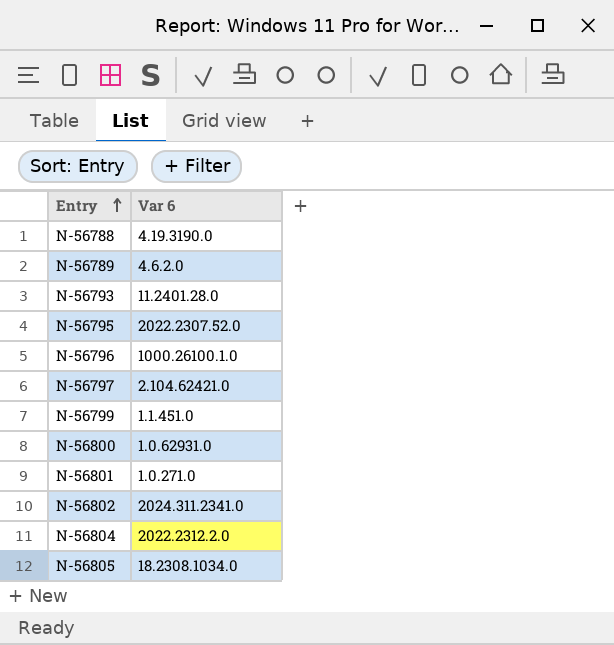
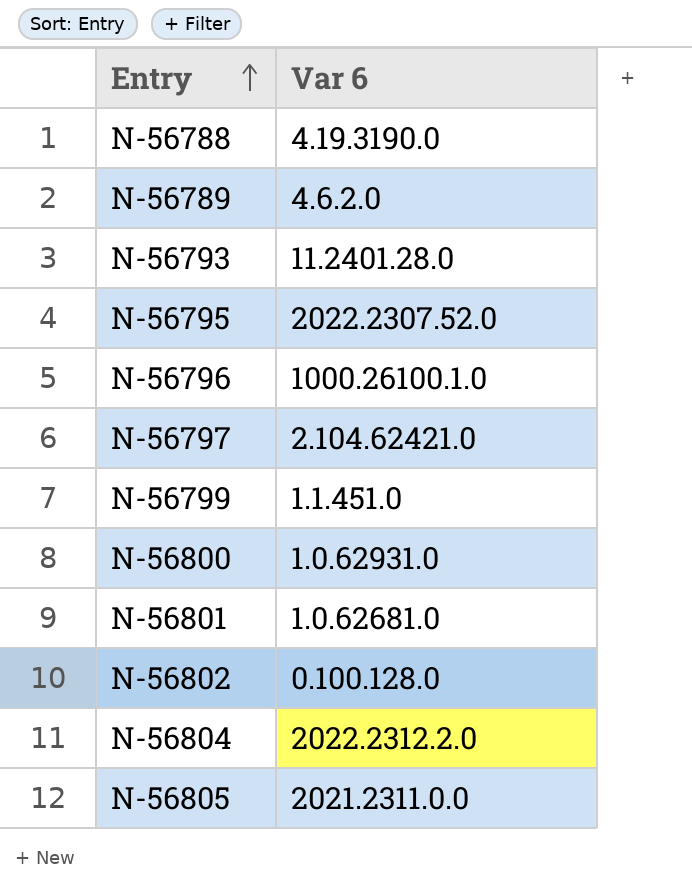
N-56801 | Var 6: 1.0.271.0 -> 1.0.62681.0
N-56802 | Var 6: 2024.311.2341.0 -> 0.100.128.0
N-56805 | Var 6: 18.2308.1034.0 -> 2021.2311.0.0

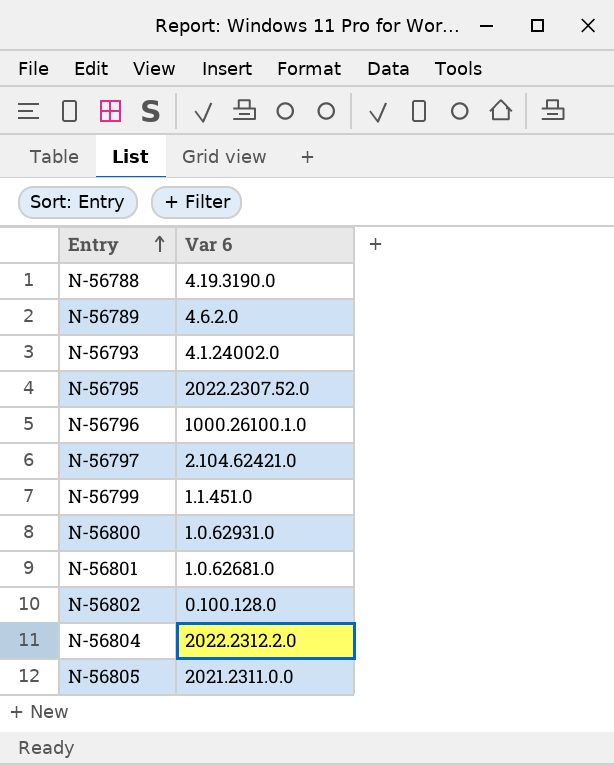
N-56793 | Var 6: 11.2401.28.0 -> 4.1.24002.0

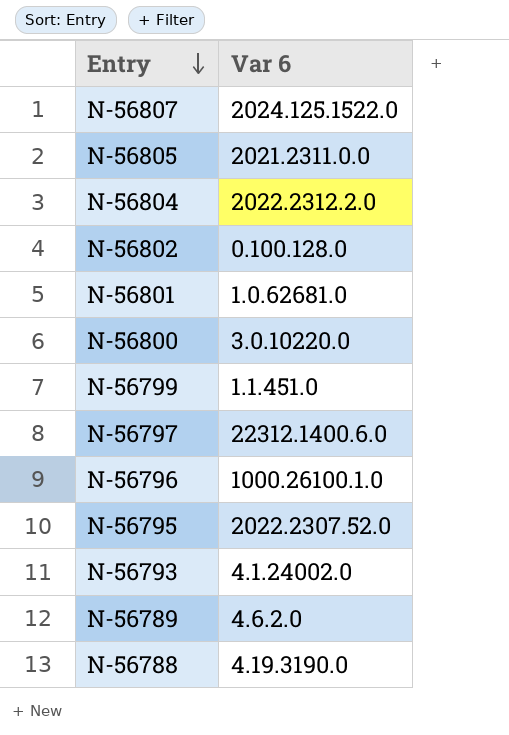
row order: Entry ascending -> Entry descending
row N-56807: none -> 2024.125.1522.0
N-56800 | Var 6: 1.0.62931.0 -> 3.0.10220.0
N-56797 | Var 6: 2.104.62421.0 -> 22312.1400.6.0

